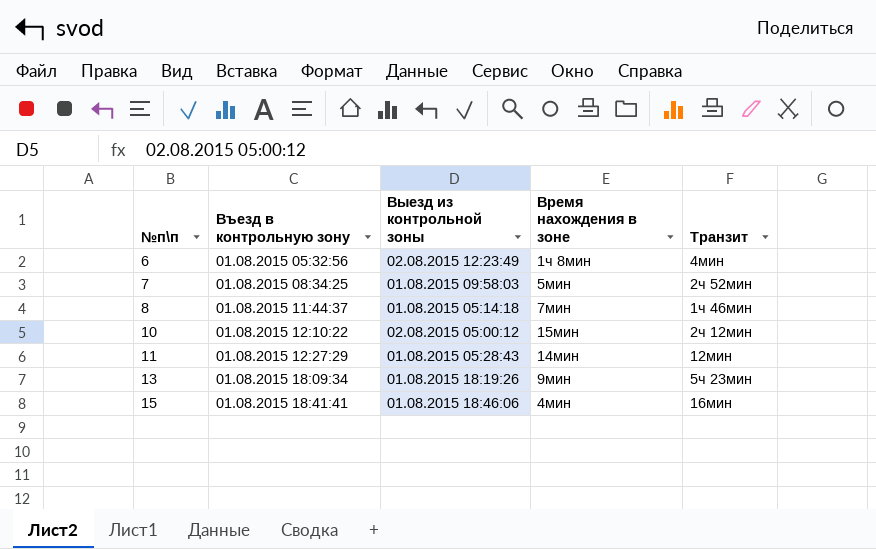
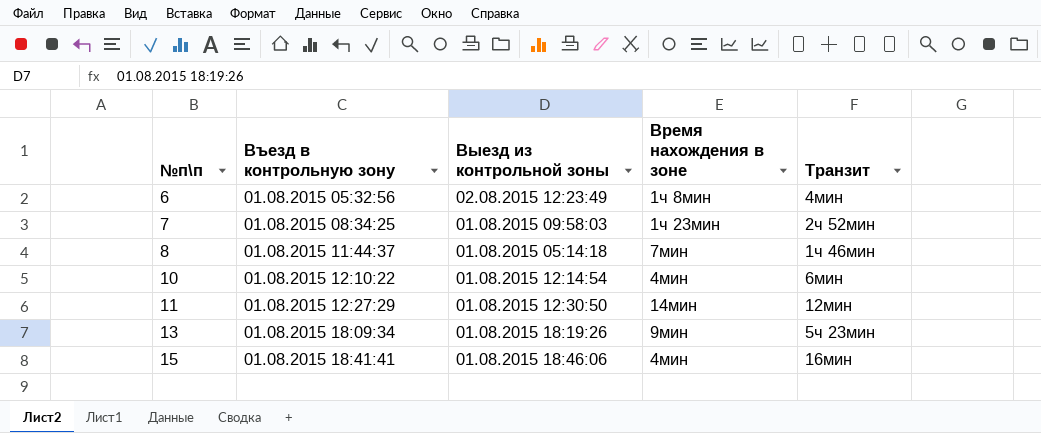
7 | Время нахождения в зоне: 5мин -> 1ч 23мин
10 | Выезд из контрольной зоны: 02.08.2015 05:00:12 -> 01.08.2015 12:14:54
10 | Время нахождения в зоне: 15мин -> 4мин
10 | Транзит: 2ч 12мин -> 6мин
11 | Выезд из контрольной зоны: 01.08.2015 05:28:43 -> 01.08.2015 12:30:50

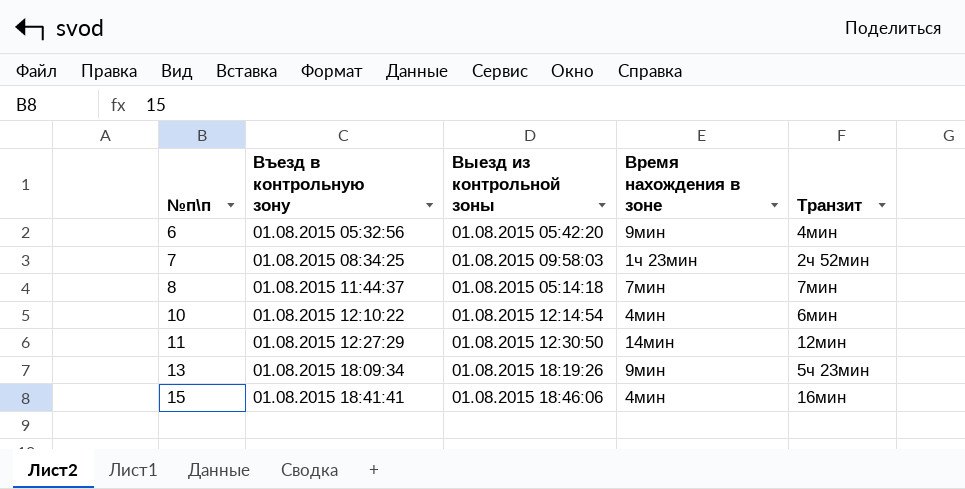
6 | Выезд из контрольной зоны: 02.08.2015 12:23:49 -> 01.08.2015 05:42:20
6 | Время нахождения в зоне: 1ч 8мин -> 9мин
8 | Транзит: 1ч 46мин -> 7мин

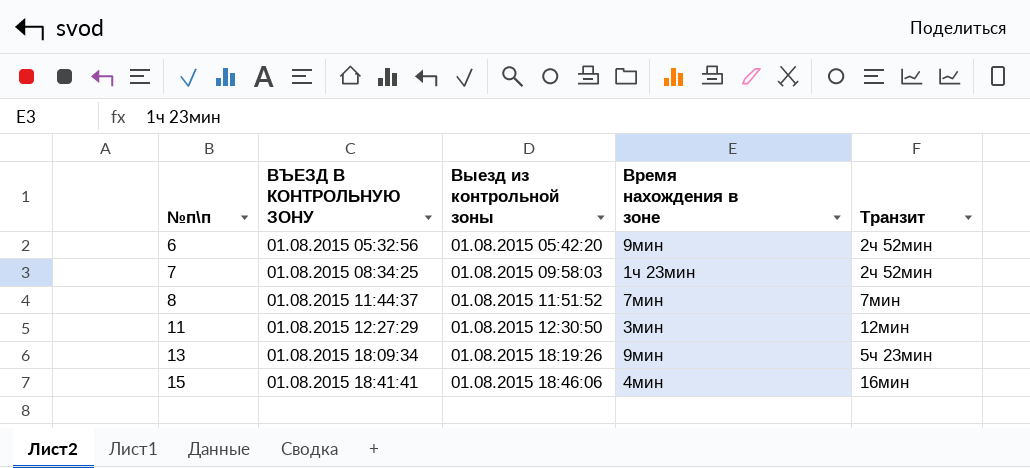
column name: Въезд в контрольную зону -> ВЪЕЗД В КОНТРОЛЬНУЮ ЗОНУ
row 10: 01.08.2015 12:10:22 | 01.08.2015 12:14:54 | 4мин | 6мин -> none
6 | Транзит: 4мин -> 2ч 52мин
8 | Выезд из контрольной зоны: 01.08.2015 05:14:18 -> 01.08.2015 11:51:52
11 | Время нахождения в зоне: 14мин -> 3мин

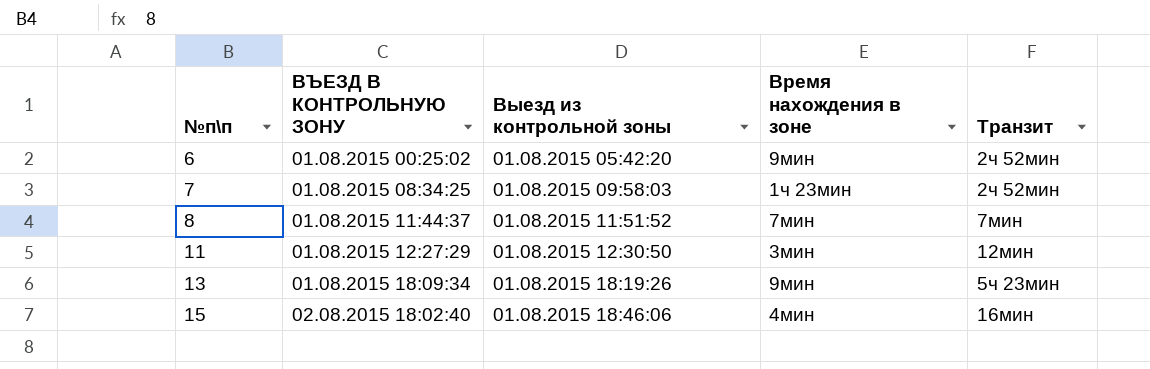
6 | ВЪЕЗД В КОНТРОЛЬНУЮ ЗОНУ: 01.08.2015 05:32:56 -> 01.08.2015 00:25:02
15 | ВЪЕЗД В КОНТРОЛЬНУЮ ЗОНУ: 01.08.2015 18:41:41 -> 02.08.2015 18:02:40

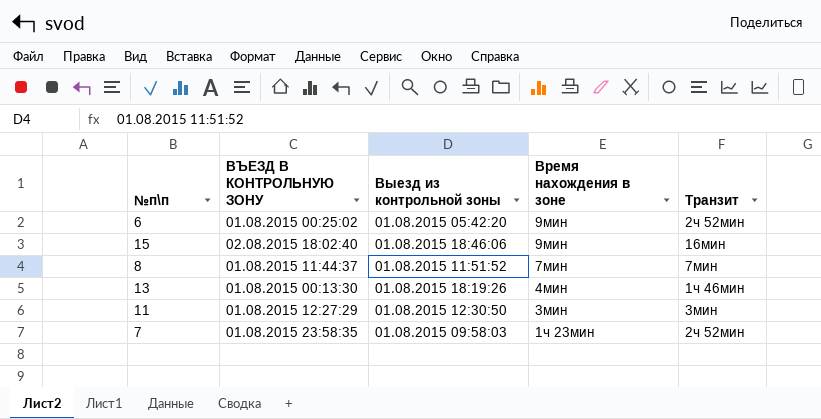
row order: №п\п ascending -> Время нахождения в зоне descending
15 | Время нахождения в зоне: 4мин -> 9мин
13 | ВЪЕЗД В КОНТРОЛЬНУЮ ЗОНУ: 01.08.2015 18:09:34 -> 01.08.2015 00:13:30
13 | Время нахождения в зоне: 9мин -> 4мин
13 | Транзит: 5ч 23мин -> 1ч 46мин
11 | Транзит: 12мин -> 3мин
7 | ВЪЕЗД В КОНТРОЛЬНУЮ ЗОНУ: 01.08.2015 08:34:25 -> 01.08.2015 23:58:35

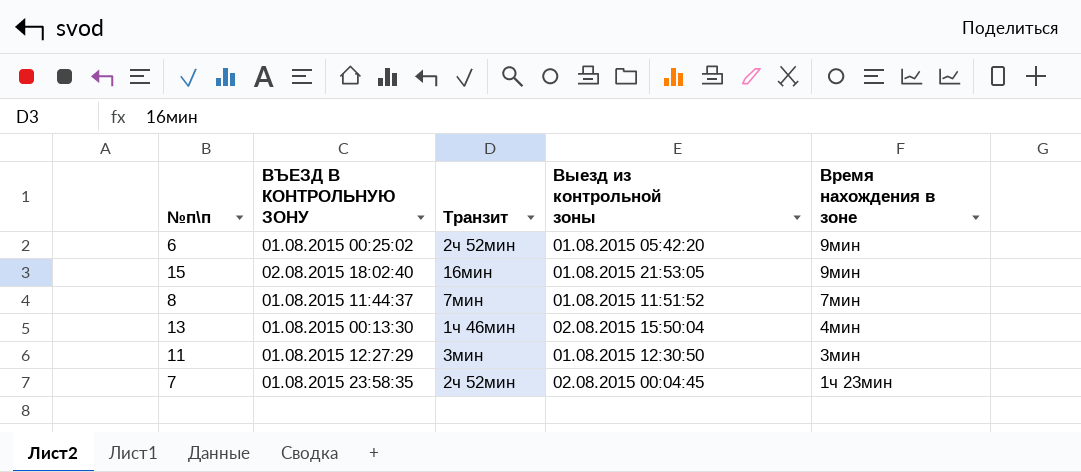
column Транзит | position: 5 -> 3
15 | Выезд из контрольной зоны: 01.08.2015 18:46:06 -> 01.08.2015 21:53:05
13 | Выезд из контрольной зоны: 01.08.2015 18:19:26 -> 02.08.2015 15:50:04
7 | Выезд из контрольной зоны: 01.08.2015 09:58:03 -> 02.08.2015 00:04:45

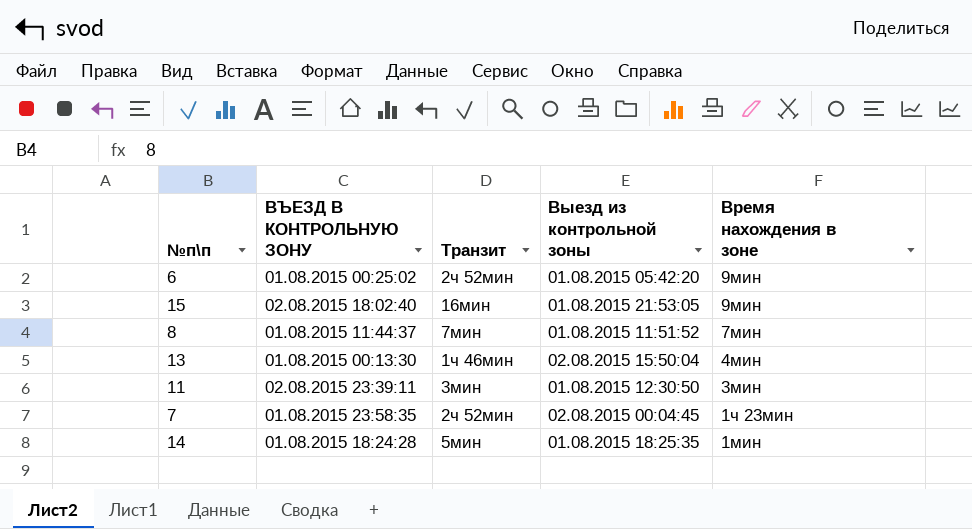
11 | ВЪЕЗД В КОНТРОЛЬНУЮ ЗОНУ: 01.08.2015 12:27:29 -> 02.08.2015 23:39:11
row 14: none -> 01.08.2015 18:24:28 | 5мин | 01.08.2015 18:25:35 | 1мин

